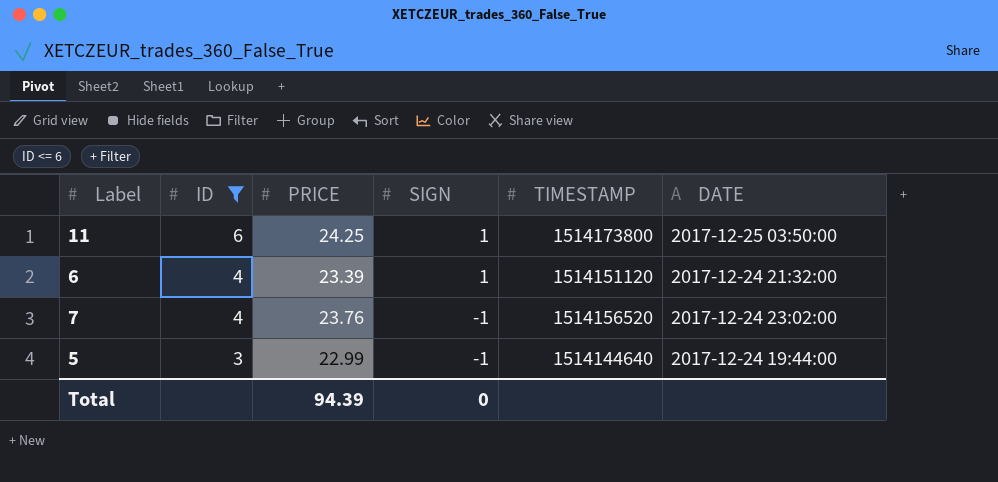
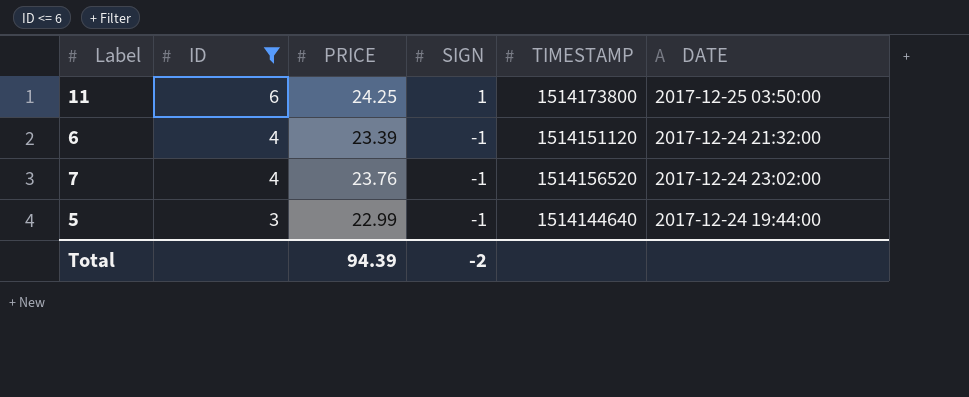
6 | SIGN: 1 -> -1
Total | SIGN: 0 -> -2

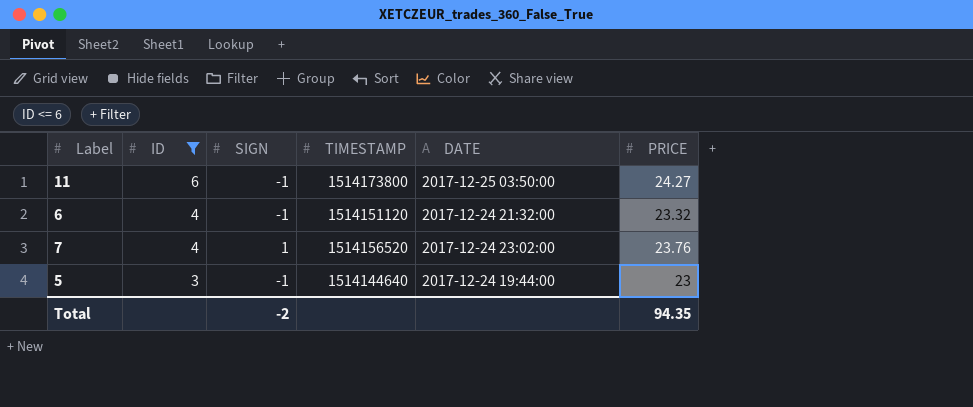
column PRICE | position: 3 -> 6
11 | SIGN: 1 -> -1
11 | PRICE: 24.25 -> 24.27
6 | PRICE: 23.39 -> 23.32
7 | SIGN: -1 -> 1
5 | PRICE: 22.99 -> 23
Total | PRICE: 94.39 -> 94.35

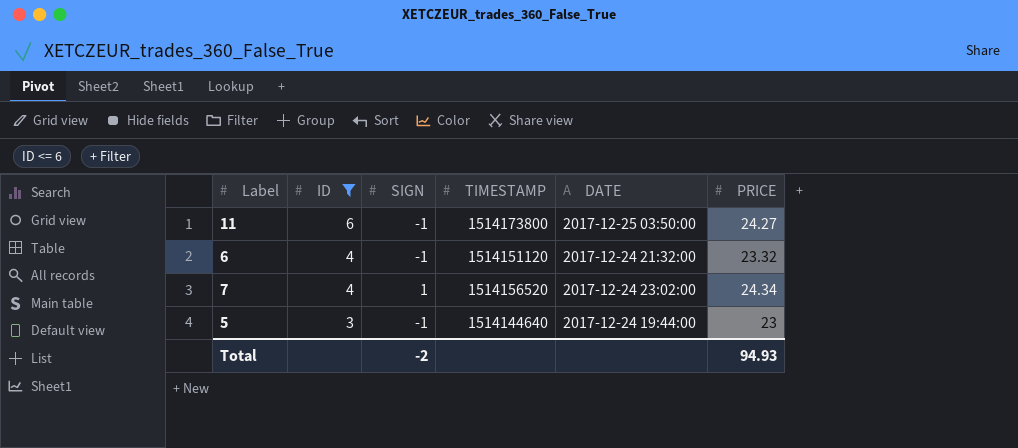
7 | PRICE: 23.76 -> 24.34
Total | PRICE: 94.35 -> 94.93

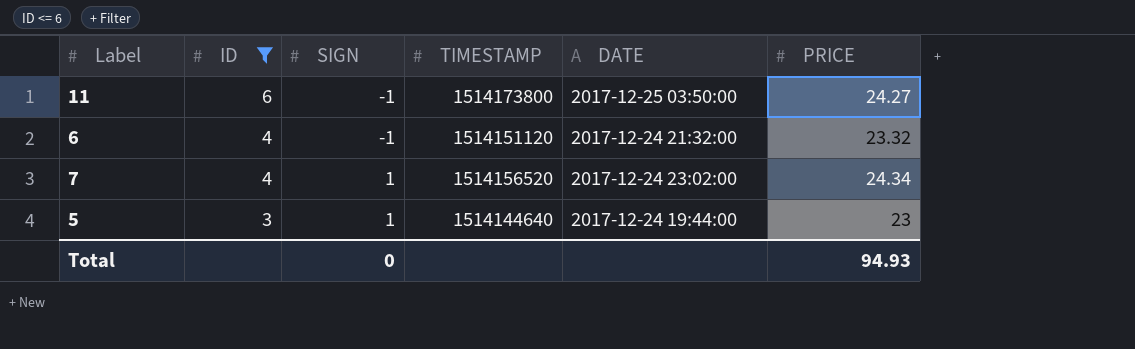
5 | SIGN: -1 -> 1
Total | SIGN: -2 -> 0

